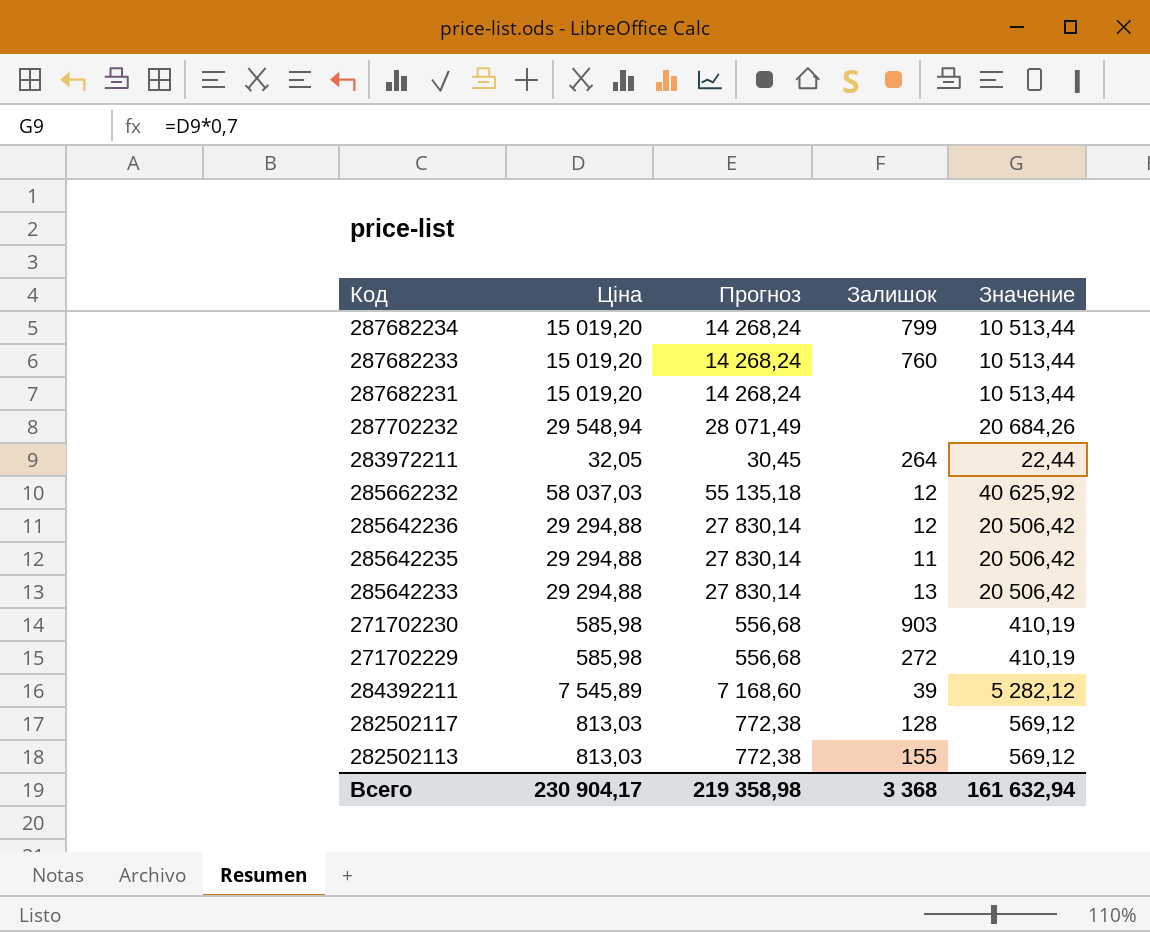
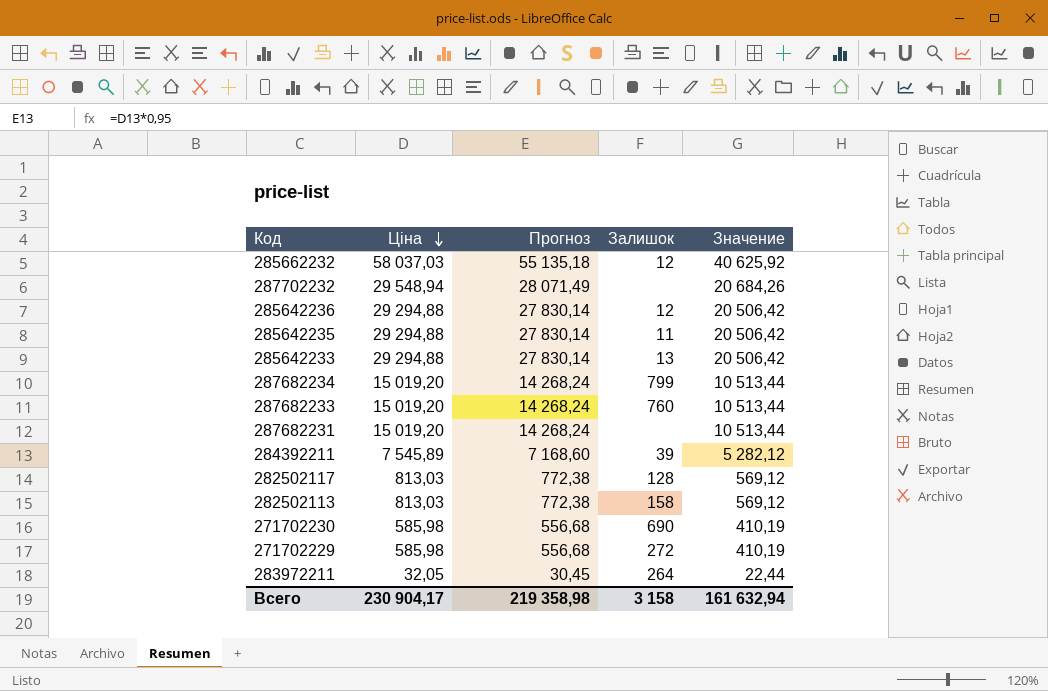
row order: none -> Ціна descending
282502113 | Залишок: 155 -> 158
271702230 | Залишок: 903 -> 690
Всего | Залишок: 3 368 -> 3 158

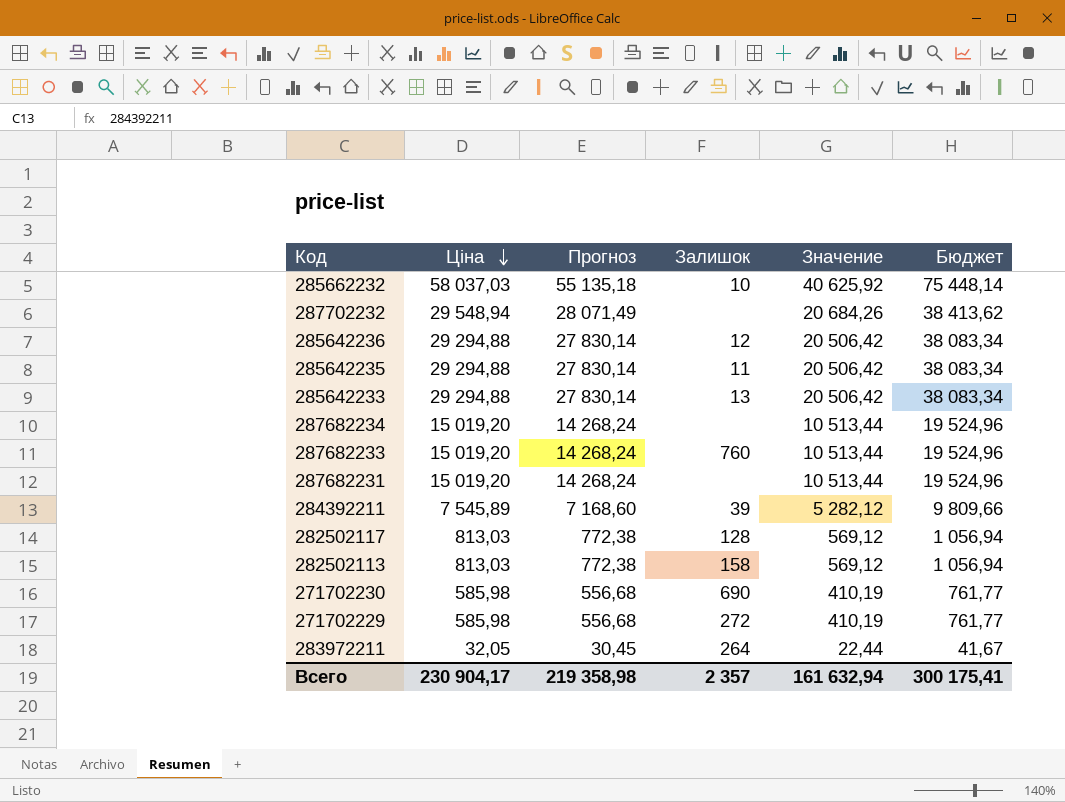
column Бюджет | formula: none -> [Ціна] * 1,3
285662232 | Залишок: 12 -> 10
287682234 | Залишок: 799 -> none
Всего | Залишок: 3 158 -> 2 357

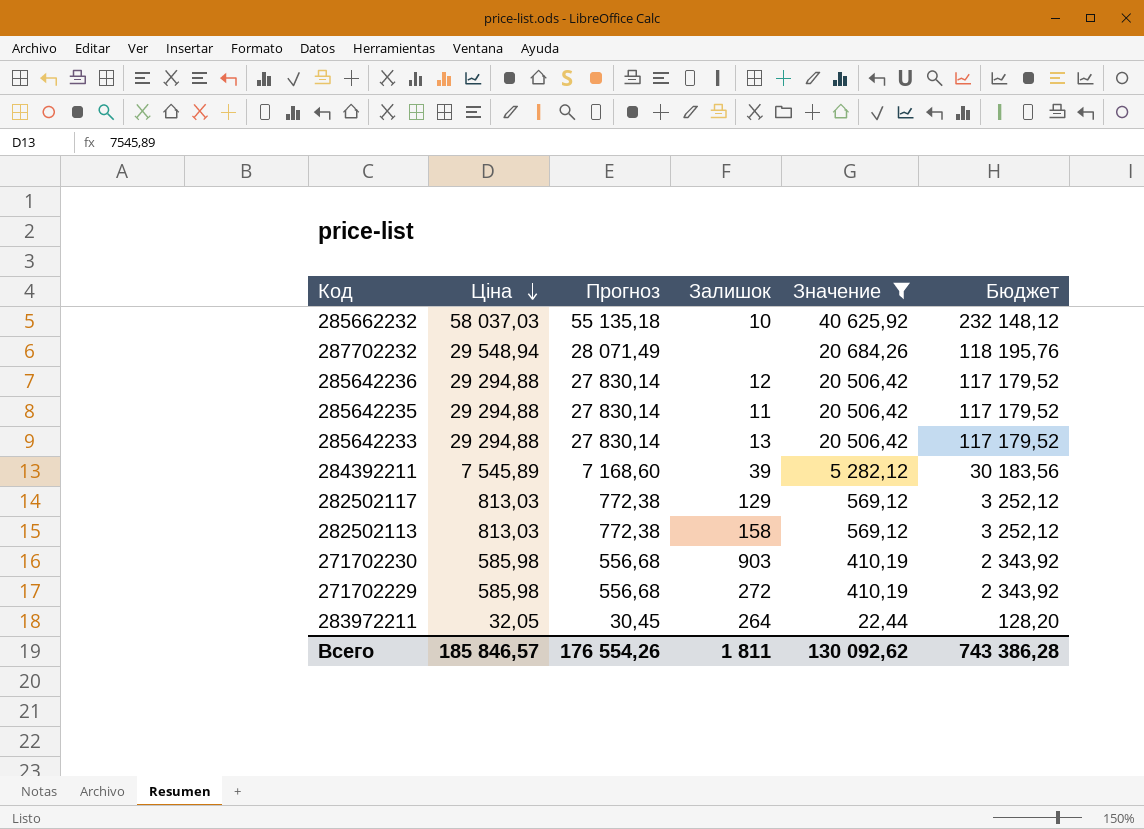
filter: none -> Значение != 10 513,44
column Бюджет | formula: [Ціна] * 1,3 -> [Ціна] * 4
282502117 | Залишок: 128 -> 129
271702230 | Залишок: 690 -> 903
Всего | Ціна: 230 904,17 -> 185 846,57
Всего | Прогноз: 219 358,98 -> 176 554,26
Всего | Залишок: 2 357 -> 1 811
Всего | Значение: 161 632,94 -> 130 092,62
Всего | Бюджет: 300 175,41 -> 743 386,28

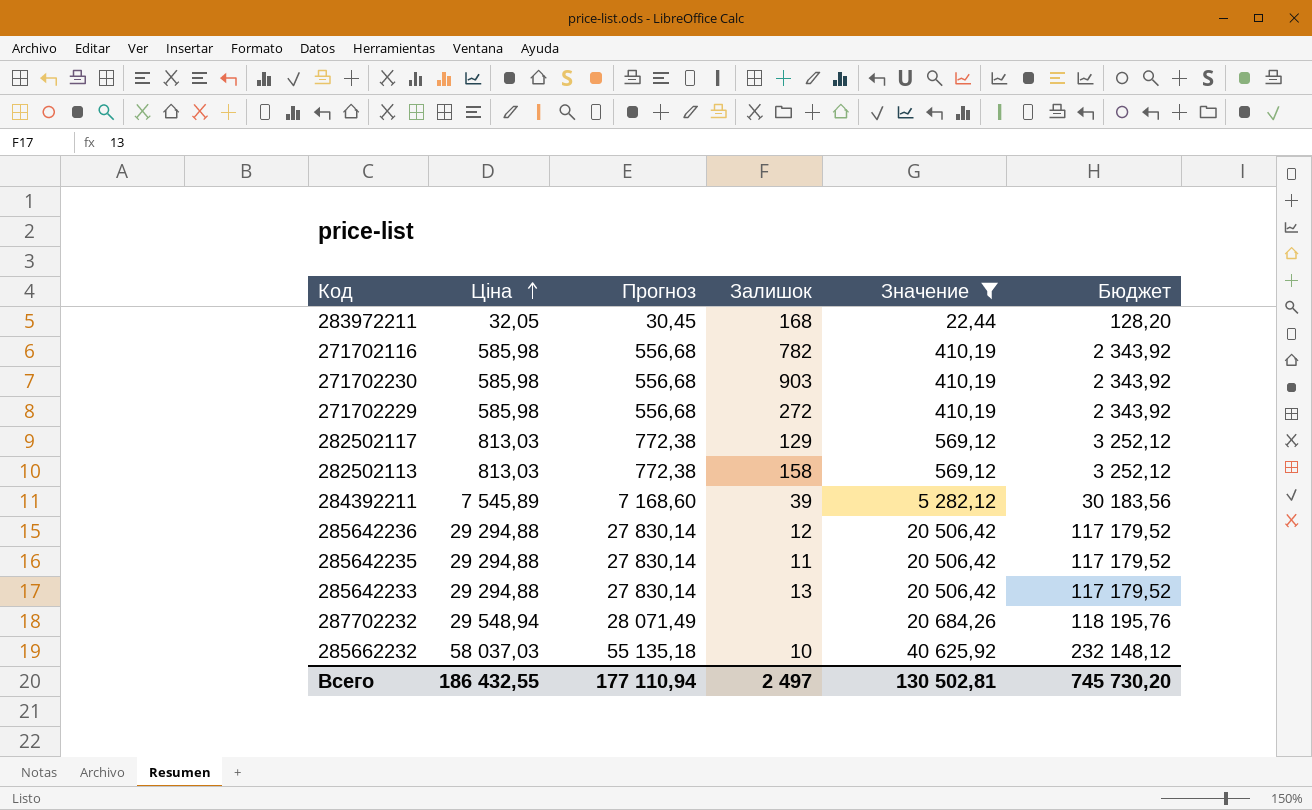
row order: Ціна descending -> Ціна ascending
283972211 | Залишок: 264 -> 168
row 271702116: none -> 585,98 | 556,68 | 782 | 410,19 | 2 343,92
Всего | Ціна: 185 846,57 -> 186 432,55
Всего | Прогноз: 176 554,26 -> 177 110,94
Всего | Залишок: 1 811 -> 2 497
Всего | Значение: 130 092,62 -> 130 502,81
Всего | Бюджет: 743 386,28 -> 745 730,20

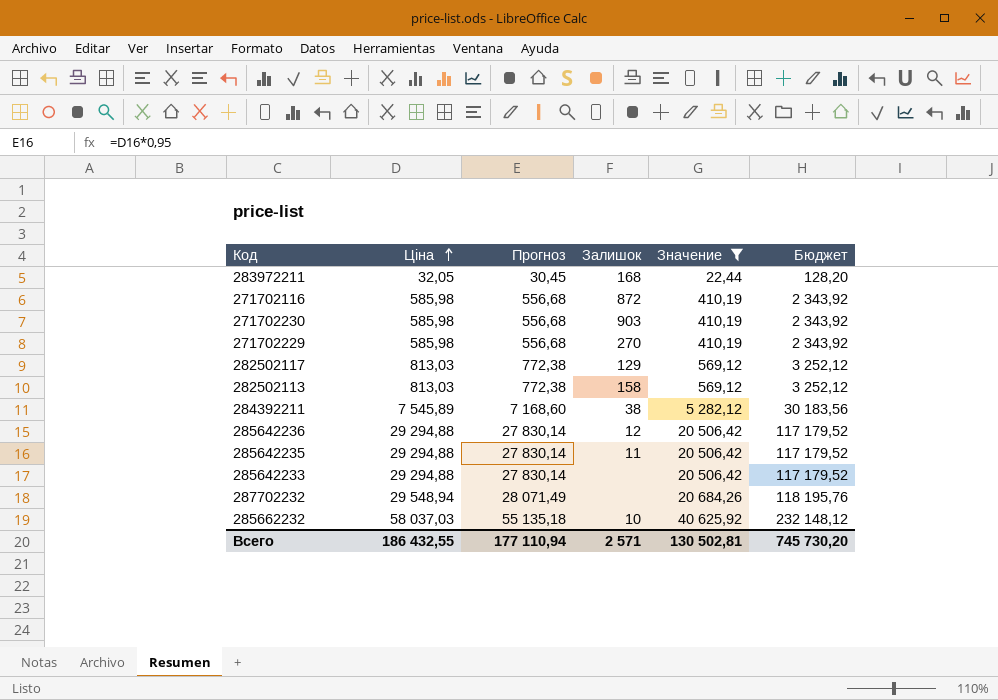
271702116 | Залишок: 782 -> 872
271702229 | Залишок: 272 -> 270
284392211 | Залишок: 39 -> 38
285642233 | Залишок: 13 -> none
Всего | Залишок: 2 497 -> 2 571

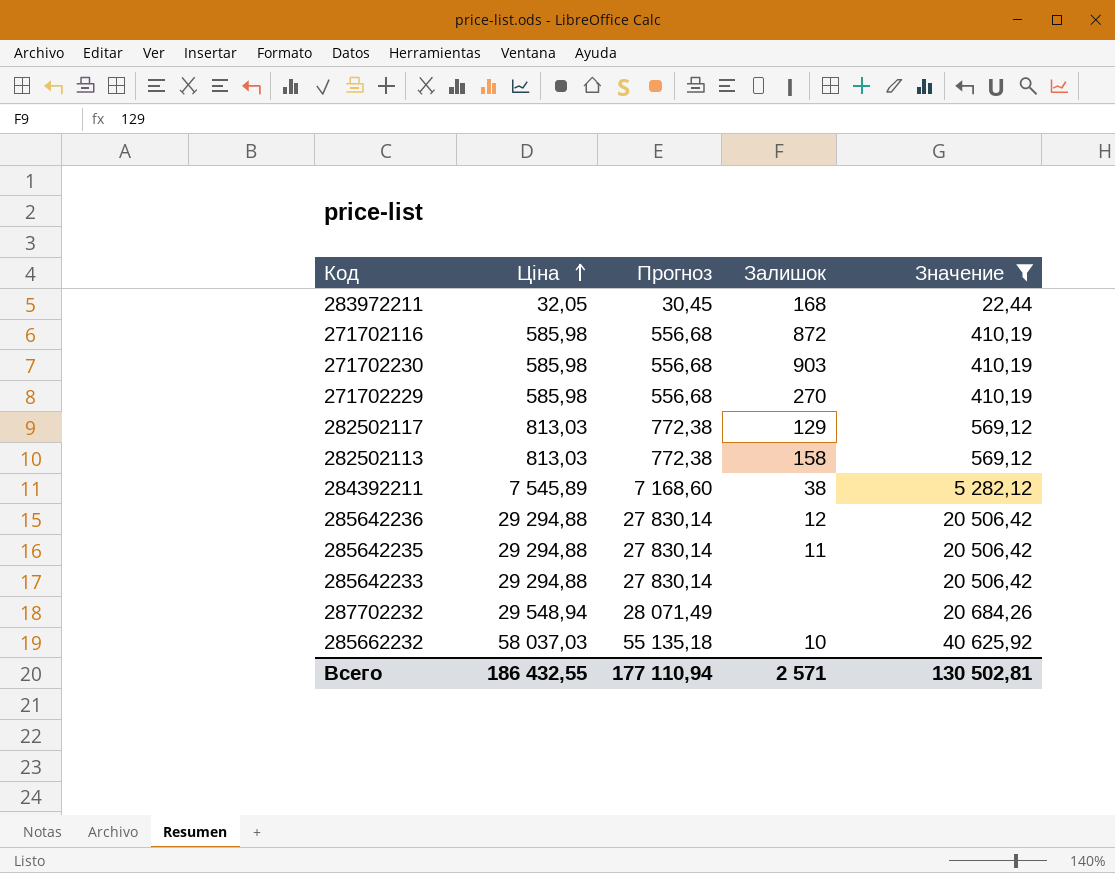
column Бюджет | formula: [Ціна] * 4 -> none

